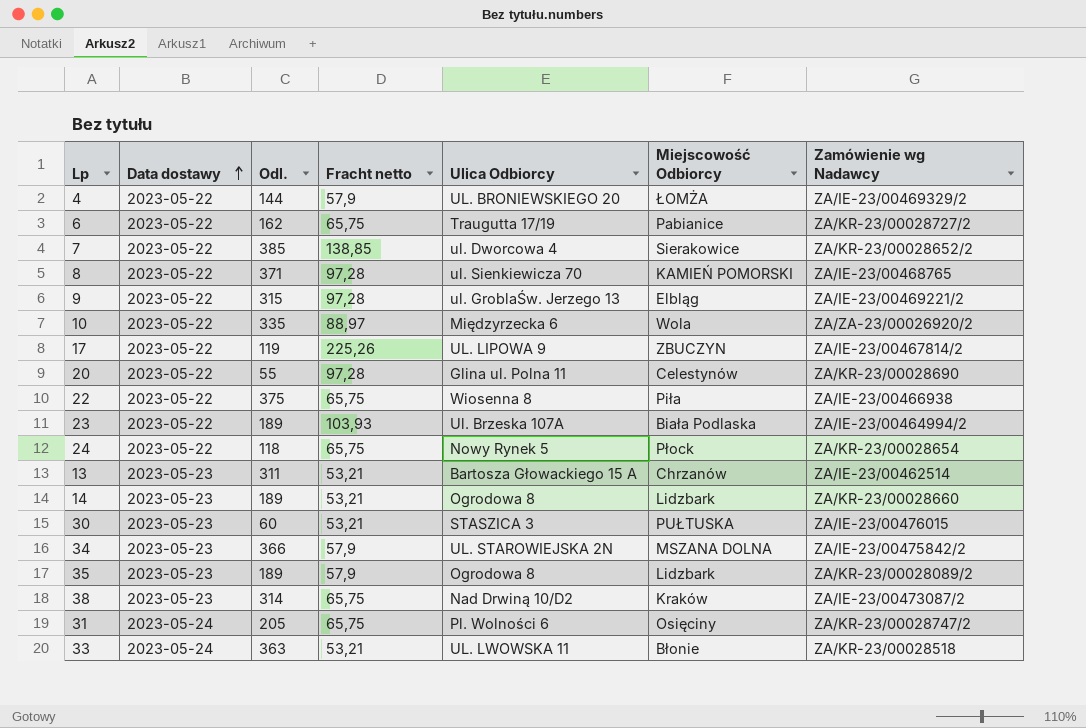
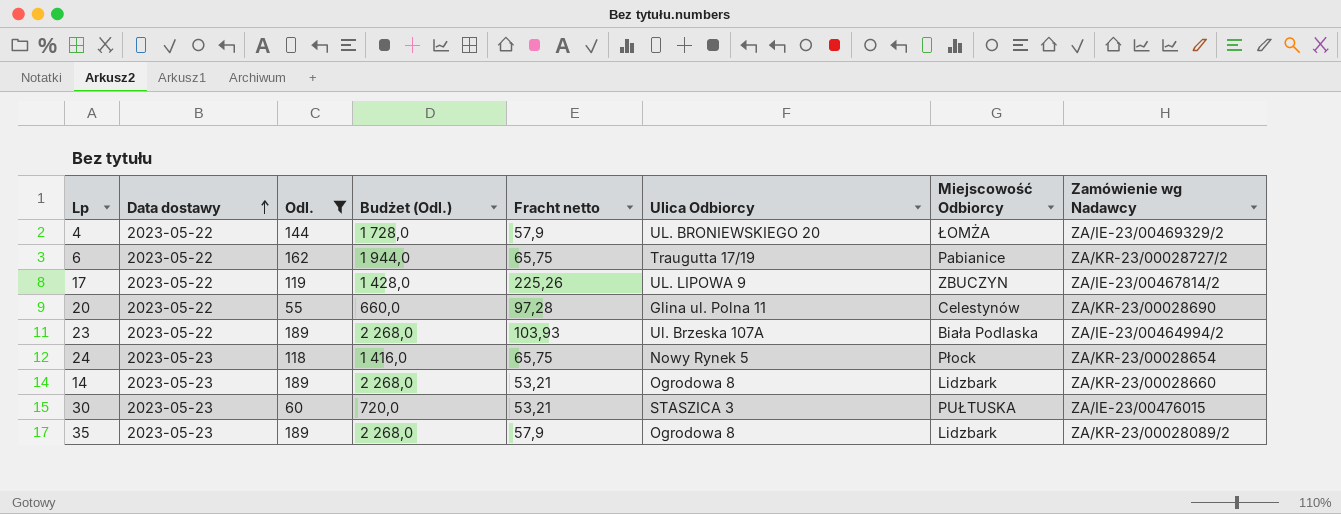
filter: none -> Odl. <= 189
column Budżet (Odl.) | formula: none -> [Odl.] * 12
24 | Data dostawy: 2023-05-22 -> 2023-05-23

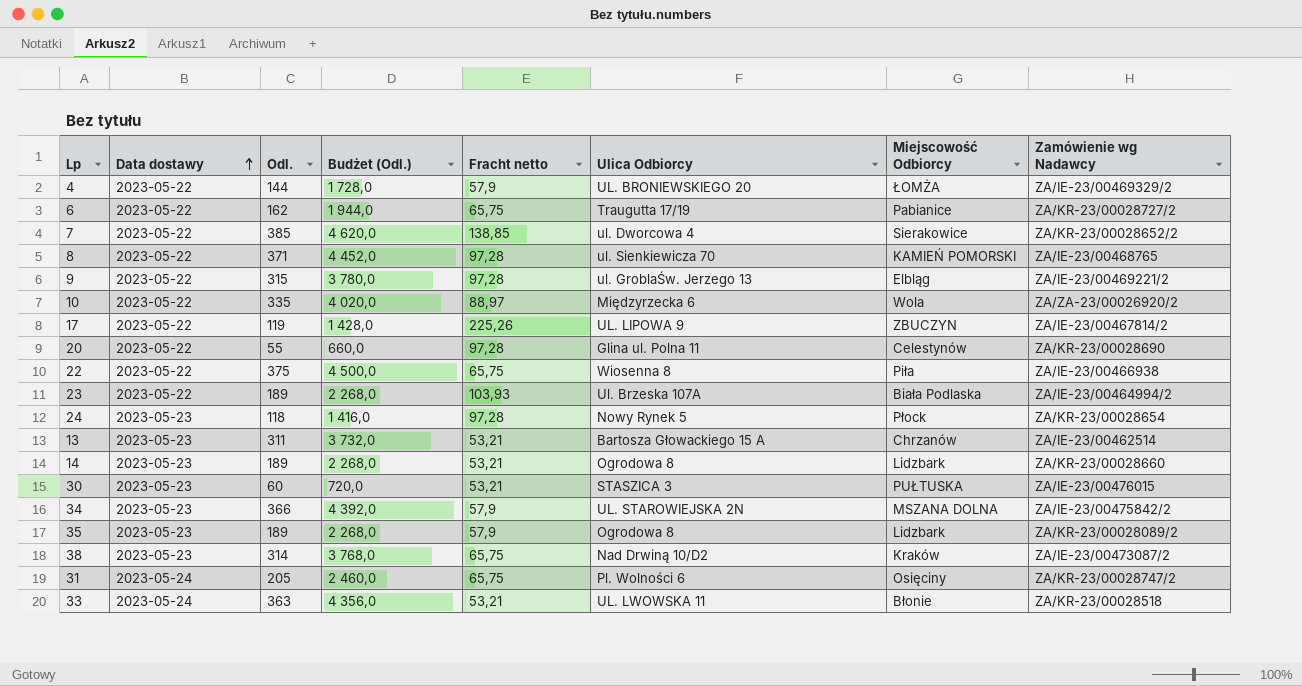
filter: Odl. <= 189 -> none
24 | Fracht netto: 65,75 -> 97,28

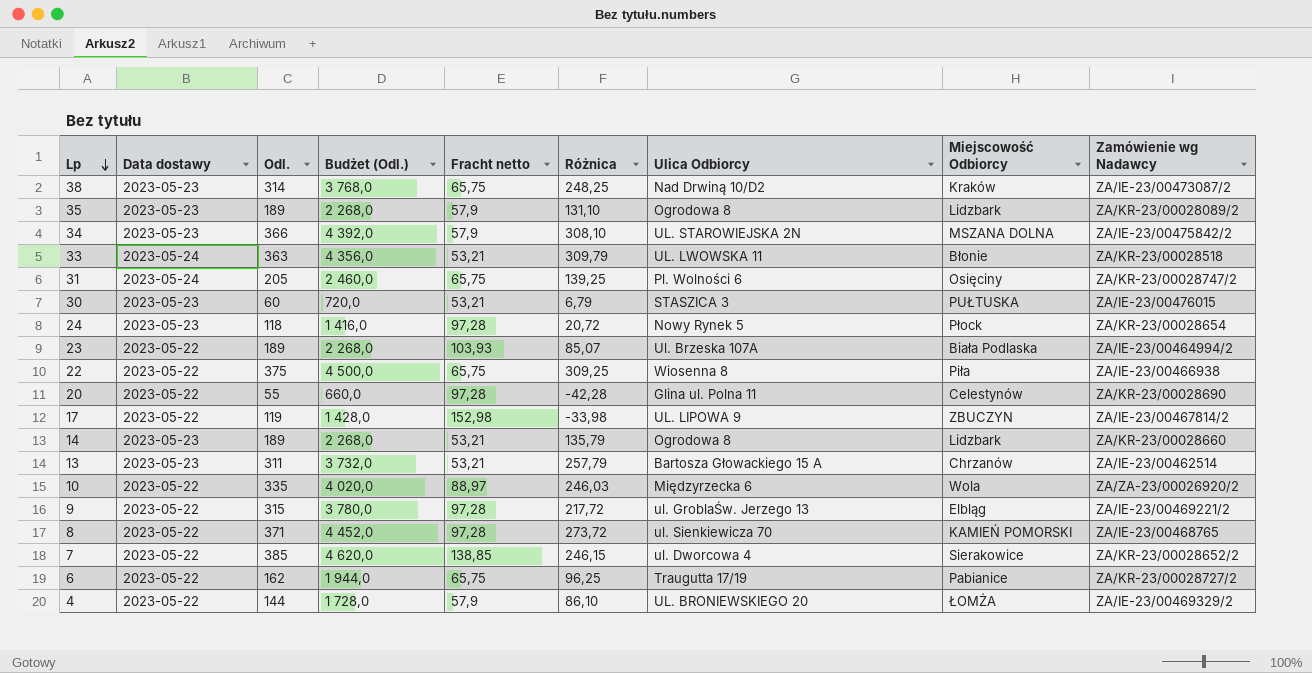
row order: Data dostawy ascending -> Lp descending
column Różnica | formula: none -> [Odl.] - [Fracht netto]
17 | Fracht netto: 225,26 -> 152,98

